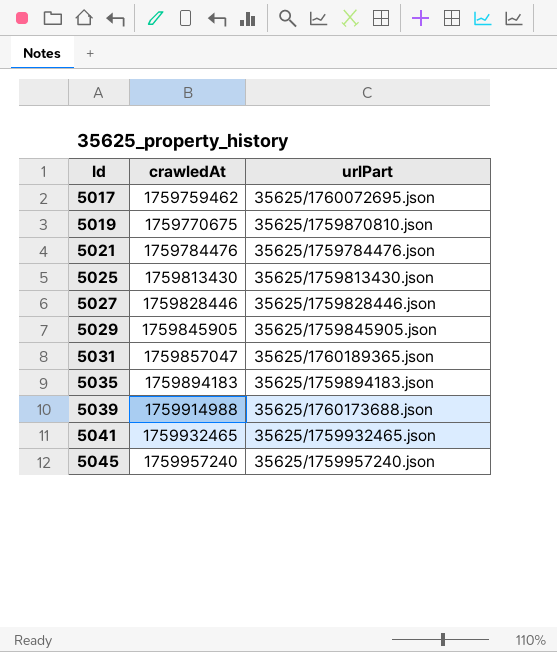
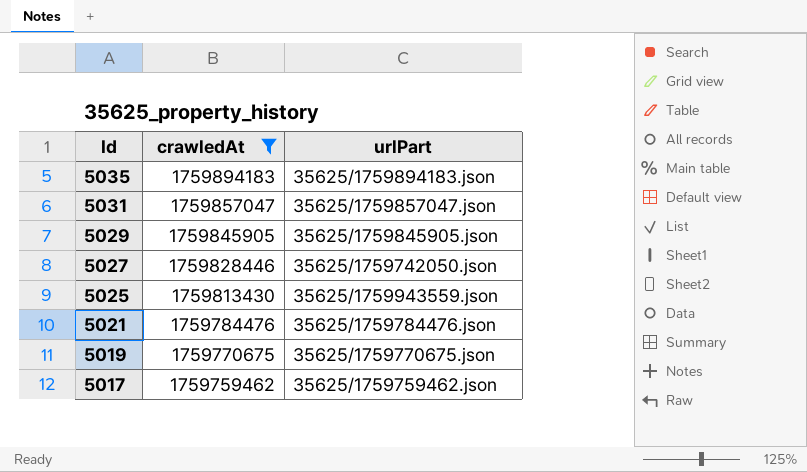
filter: none -> crawledAt <= 1759894183
row order: Id ascending -> Id descending
5031 | urlPart: 35625/1760189365.json -> 35625/1759857047.json
5027 | urlPart: 35625/1759828446.json -> 35625/1759742050.json
5025 | urlPart: 35625/1759813430.json -> 35625/1759943559.json
5019 | urlPart: 35625/1759870810.json -> 35625/1759770675.json
5017 | urlPart: 35625/1760072695.json -> 35625/1759759462.json

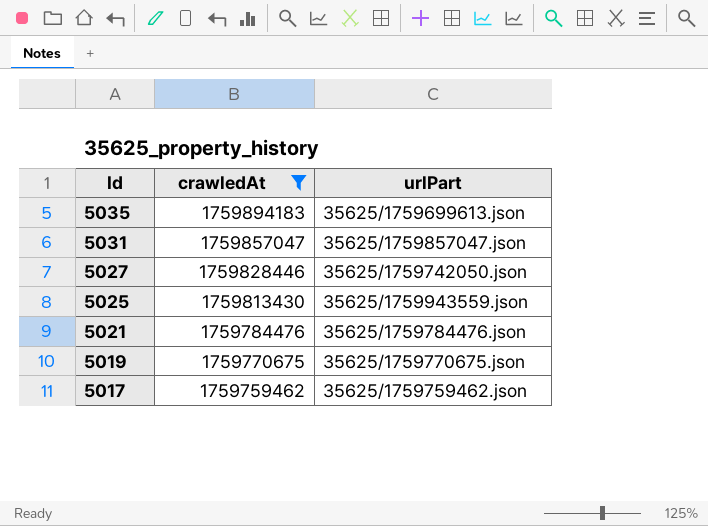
row 5029: 1759845905 | 35625/1759845905.json -> none
5035 | urlPart: 35625/1759894183.json -> 35625/1759699613.json

